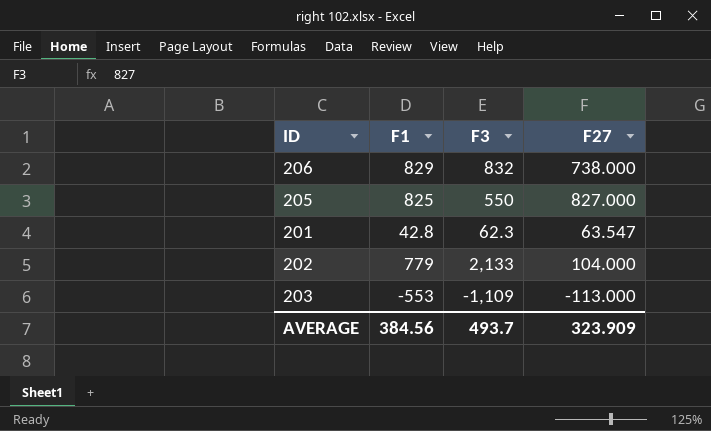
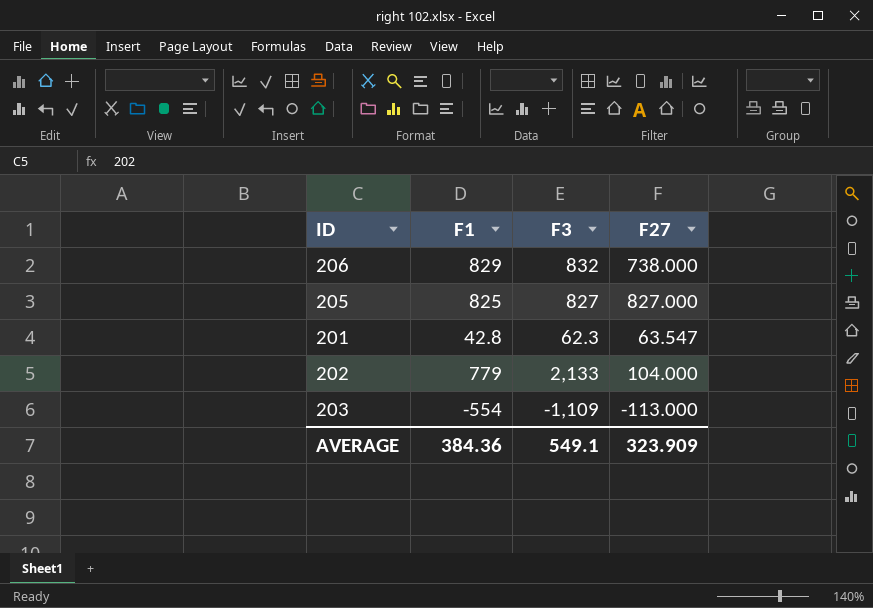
205 | F3: 550 -> 827
203 | F1: -553 -> -554
AVERAGE | F1: 384.56 -> 384.36
AVERAGE | F3: 493.7 -> 549.1

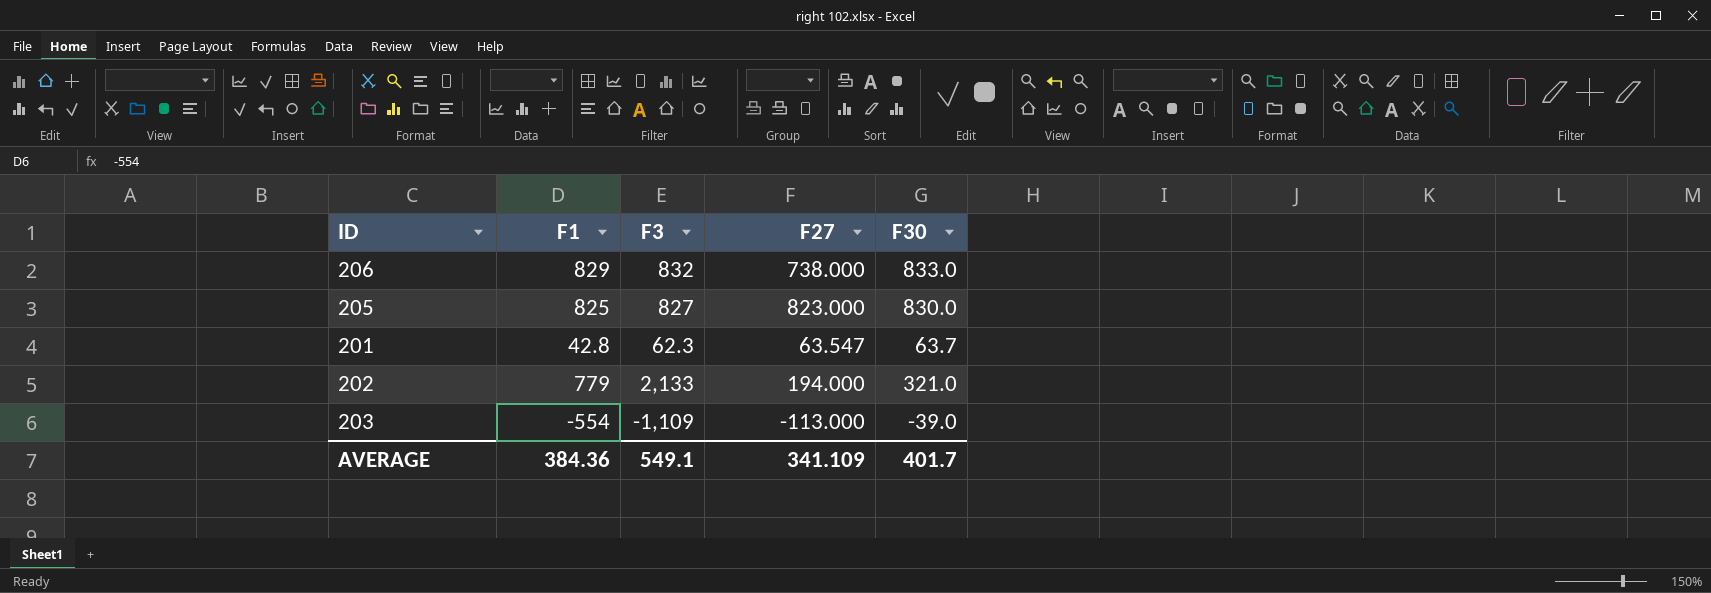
column F30 | position: none -> 5
205 | F27: 827.000 -> 823.000
202 | F27: 104.000 -> 194.000
AVERAGE | F27: 323.909 -> 341.109

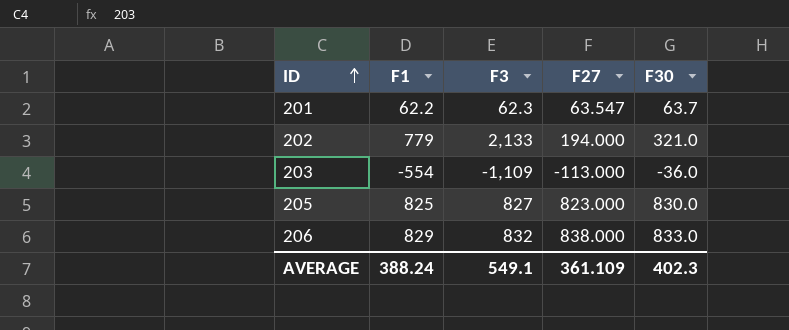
row order: none -> ID ascending
201 | F1: 42.8 -> 62.2
203 | F30: -39.0 -> -36.0
206 | F27: 738.000 -> 838.000
AVERAGE | F1: 384.36 -> 388.24
AVERAGE | F27: 341.109 -> 361.109
AVERAGE | F30: 401.7 -> 402.3

